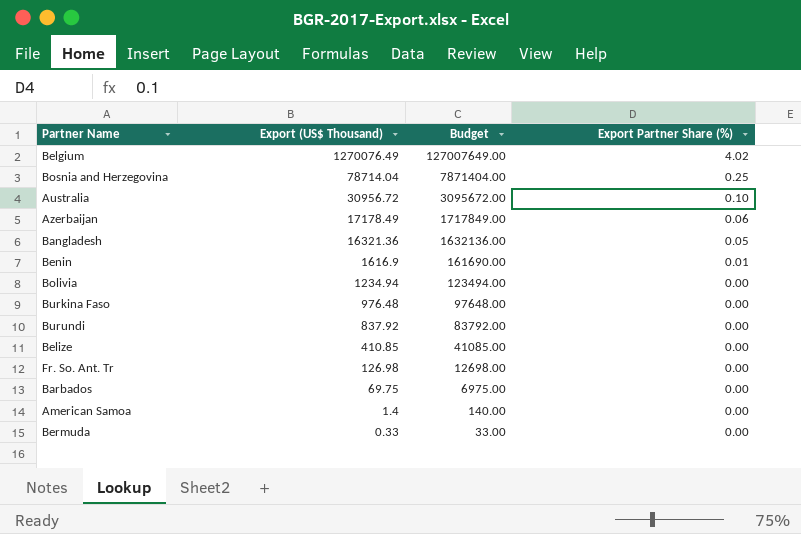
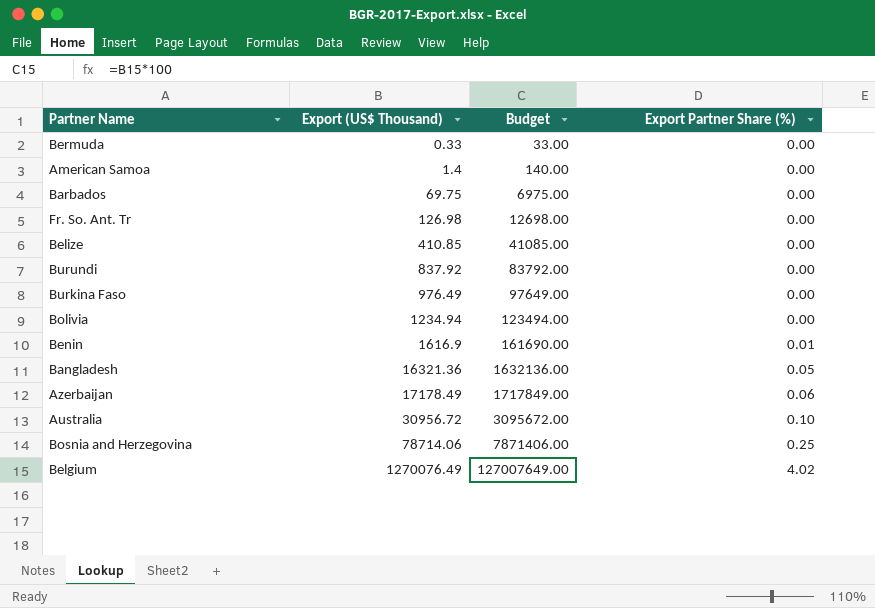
row order: Export (US$ Thousand) descending -> Export (US$ Thousand) ascending
Burkina Faso | Export (US$ Thousand): 976.48 -> 976.49
Burkina Faso | Budget: 97648.00 -> 97649.00
Bosnia and Herzegovina | Export (US$ Thousand): 78714.04 -> 78714.06
Bosnia and Herzegovina | Budget: 7871404.00 -> 7871406.00

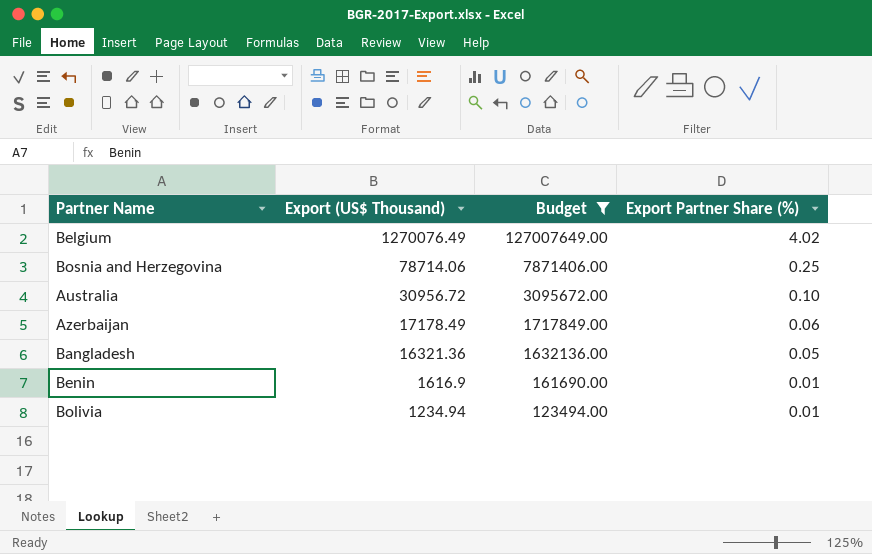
filter: none -> Budget >= 123494.00
row order: Export (US$ Thousand) ascending -> Export (US$ Thousand) descending
Bolivia | Export Partner Share (%): 0.00 -> 0.01

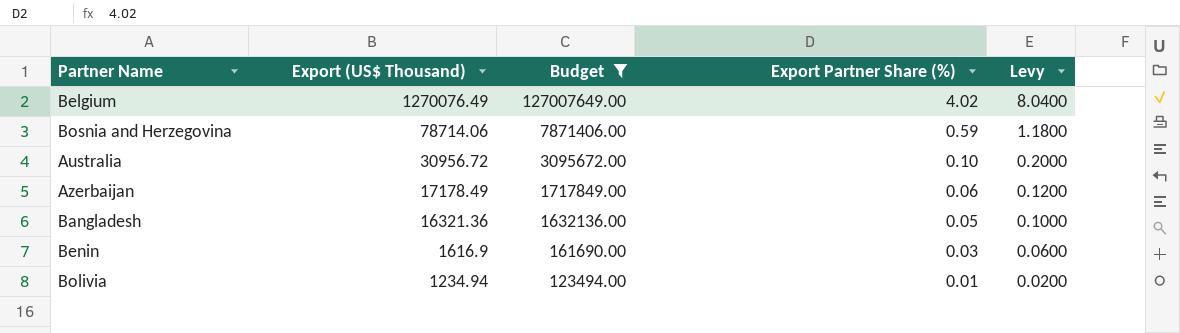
column Levy | formula: none -> [Export Partner Share (%)] * 2
Bosnia and Herzegovina | Export Partner Share (%): 0.25 -> 0.59
Benin | Export Partner Share (%): 0.01 -> 0.03

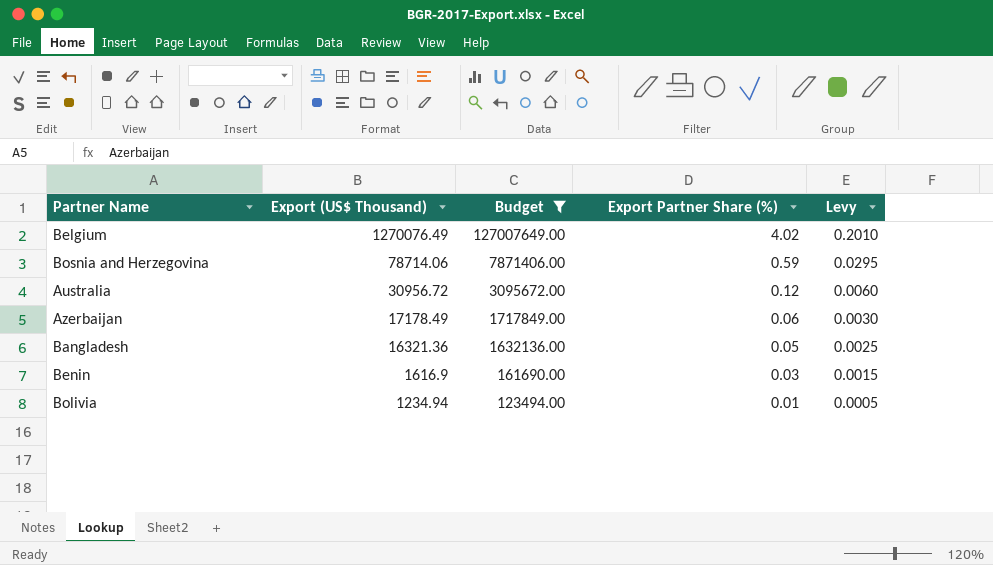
column Levy | formula: [Export Partner Share (%)] * 2 -> [Export Partner Share (%)] * 0.05
Australia | Export Partner Share (%): 0.10 -> 0.12

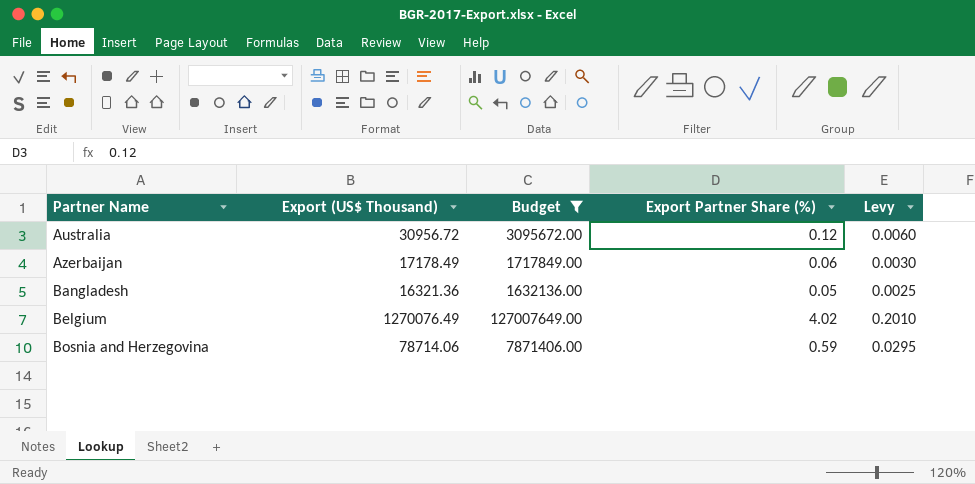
row order: Export (US$ Thousand) descending -> Partner Name ascending
row Benin: 1616.9 | 161690.00 | 0.03 | 0.0015 -> none
row Bolivia: 1234.94 | 123494.00 | 0.01 | 0.0005 -> none

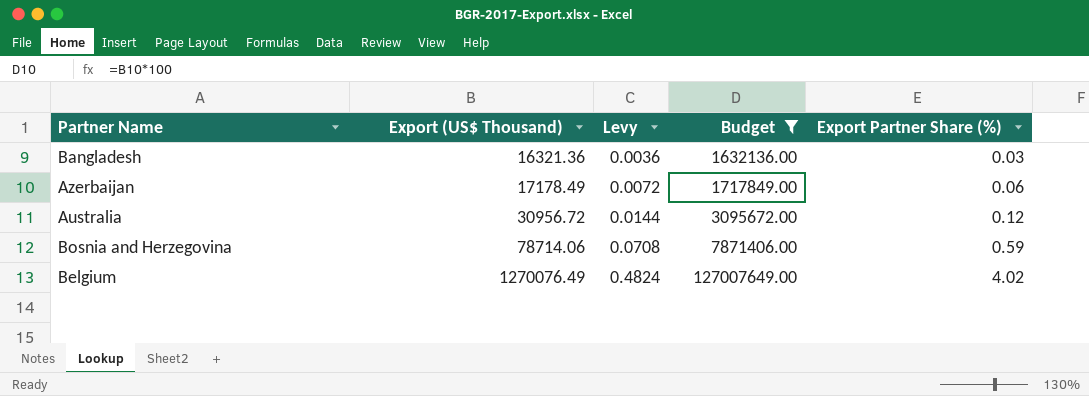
row order: Partner Name ascending -> Export (US$ Thousand) ascending
column Levy | formula: [Export Partner Share (%)] * 0.05 -> [Export Partner Share (%)] * 0.12
column Levy | position: 5 -> 3
Bangladesh | Export Partner Share (%): 0.05 -> 0.03

